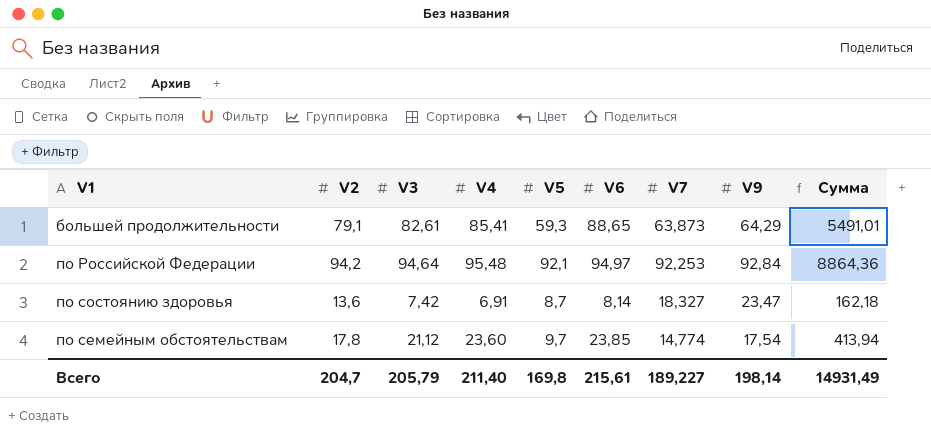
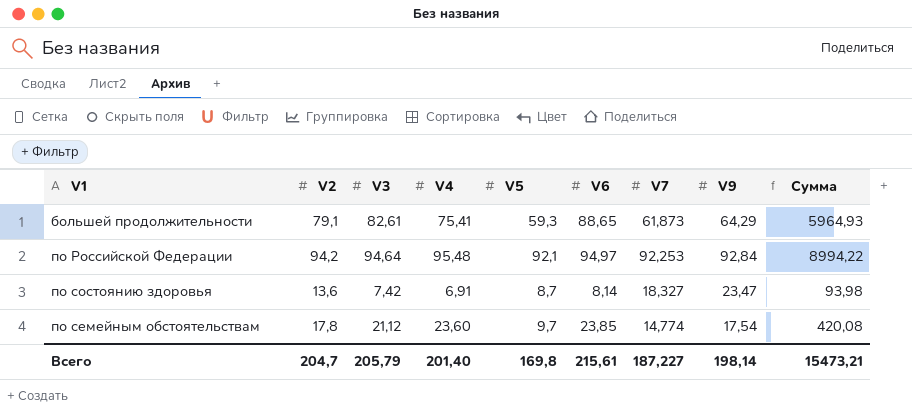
column Сумма | formula: [V4] * [V9] -> [V2] * [V4]
большей продолжительности | V4: 85,41 -> 75,41
большей продолжительности | V7: 63,873 -> 61,873
Всего | V4: 211,40 -> 201,40
Всего | V7: 189,227 -> 187,227
Всего | Сумма: 14931,49 -> 15473,21

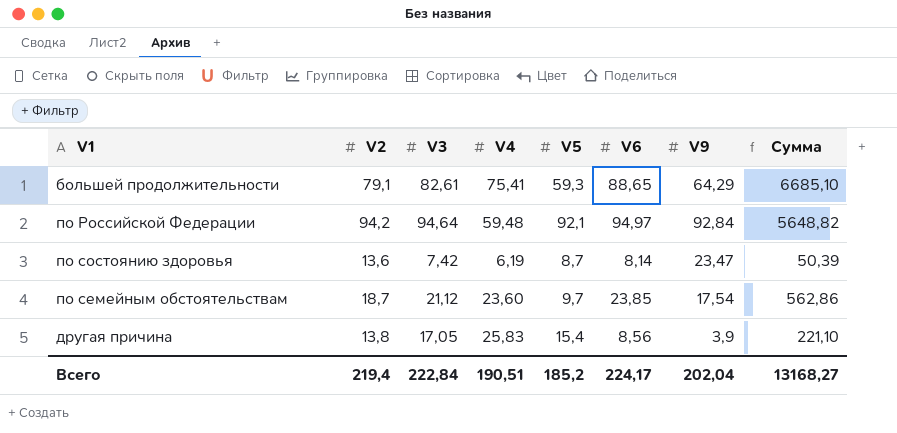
column V7 | position: 7 -> none
column Сумма | formula: [V2] * [V4] -> [V4] * [V6]
по Российской Федерации | V4: 95,48 -> 59,48
по состоянию здоровья | V4: 6,91 -> 6,19
по семейным обстоятельствам | V2: 17,8 -> 18,7
row другая причина: none -> 13,8 | 17,05 | 25,83 | 15,4 | 8,56 | 3,9 | 221,10
Всего | V2: 204,7 -> 219,4
Всего | V3: 205,79 -> 222,84
Всего | V4: 201,40 -> 190,51
Всего | V5: 169,8 -> 185,2
Всего | V6: 215,61 -> 224,17
Всего | V9: 198,14 -> 202,04
Всего | Сумма: 15473,21 -> 13168,27

